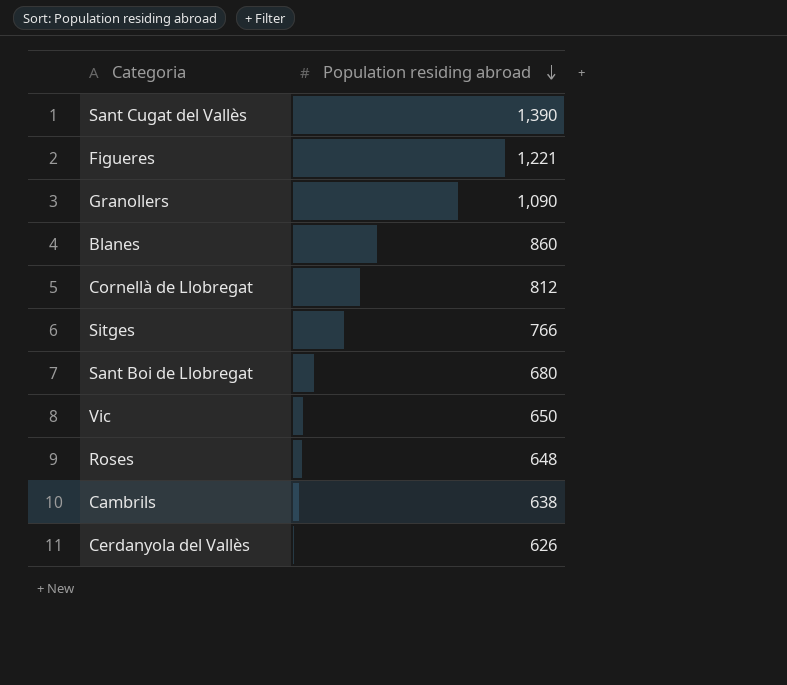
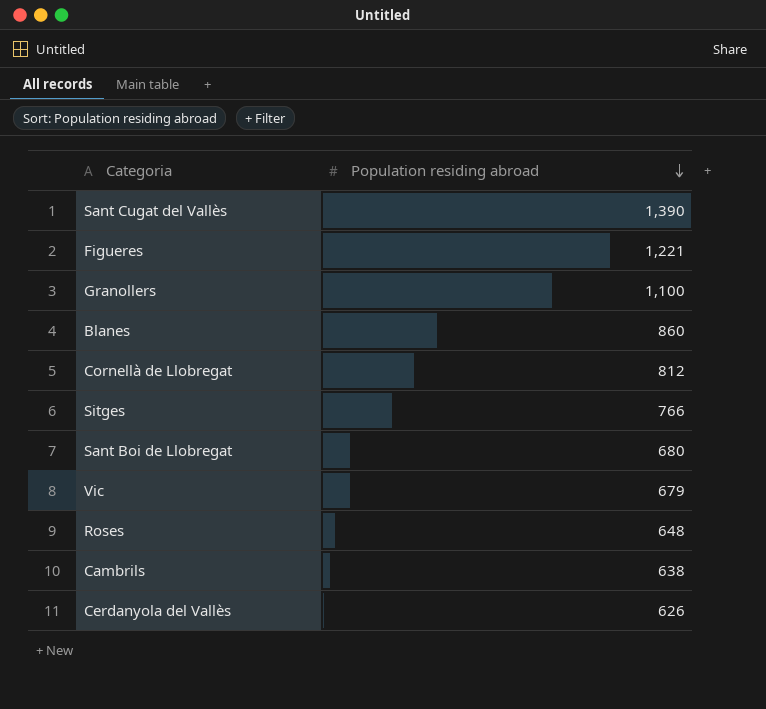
Granollers | Population residing abroad: 1,090 -> 1,100
Vic | Population residing abroad: 650 -> 679

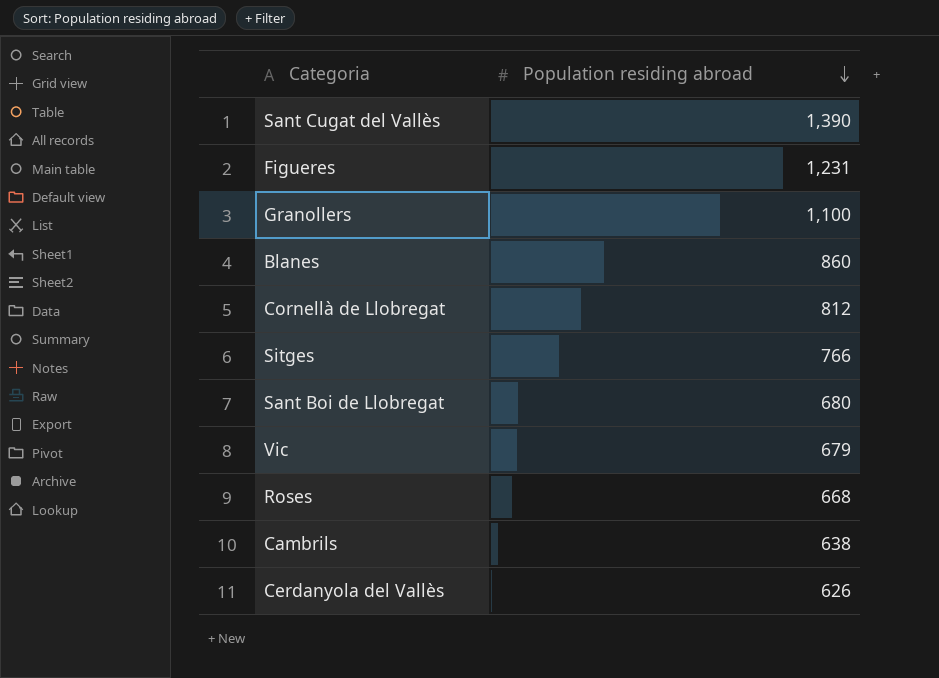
Figueres | Population residing abroad: 1,221 -> 1,231
Roses | Population residing abroad: 648 -> 668

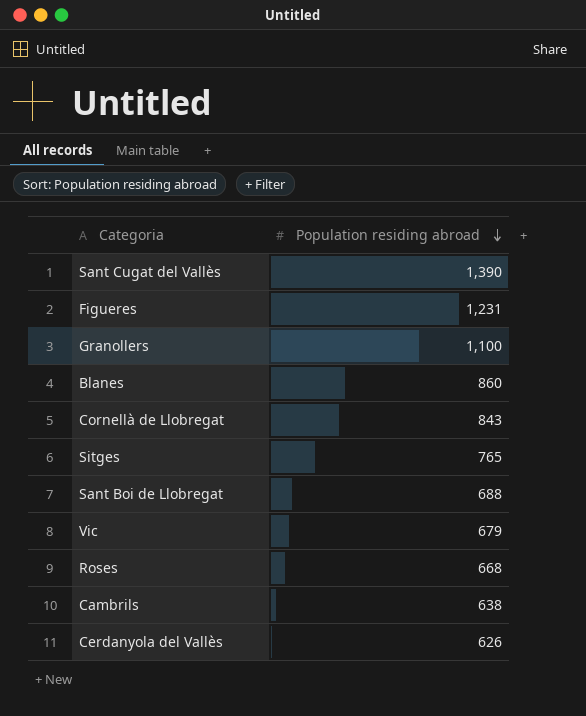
Cornellà de Llobregat | Population residing abroad: 812 -> 843
Sitges | Population residing abroad: 766 -> 765
Sant Boi de Llobregat | Population residing abroad: 680 -> 688

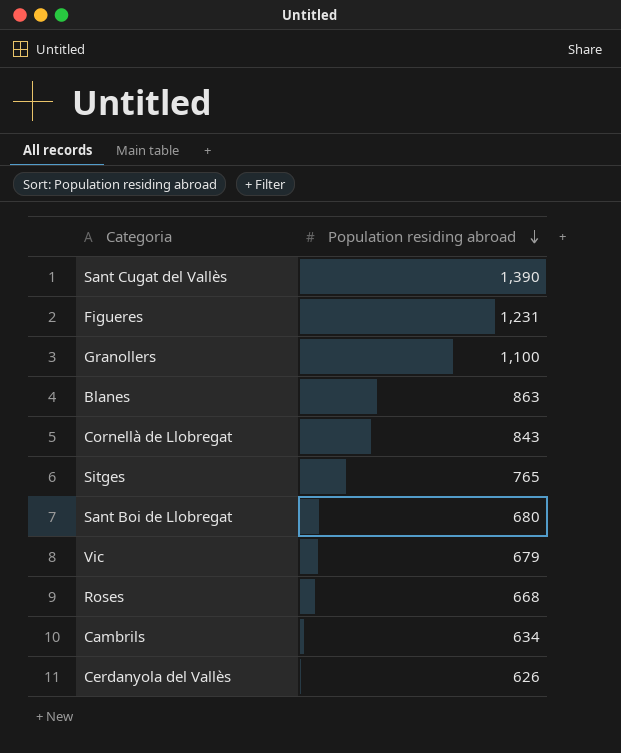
Blanes | Population residing abroad: 860 -> 863
Sant Boi de Llobregat | Population residing abroad: 688 -> 680
Cambrils | Population residing abroad: 638 -> 634

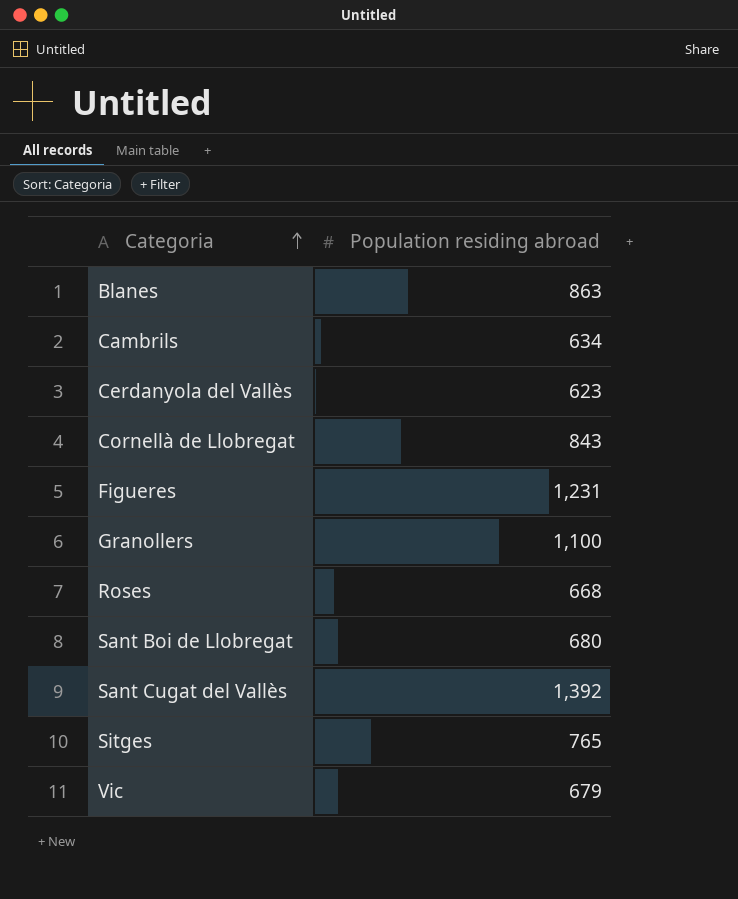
row order: Population residing abroad descending -> Categoria ascending
Cerdanyola del Vallès | Population residing abroad: 626 -> 623
Sant Cugat del Vallès | Population residing abroad: 1,390 -> 1,392

